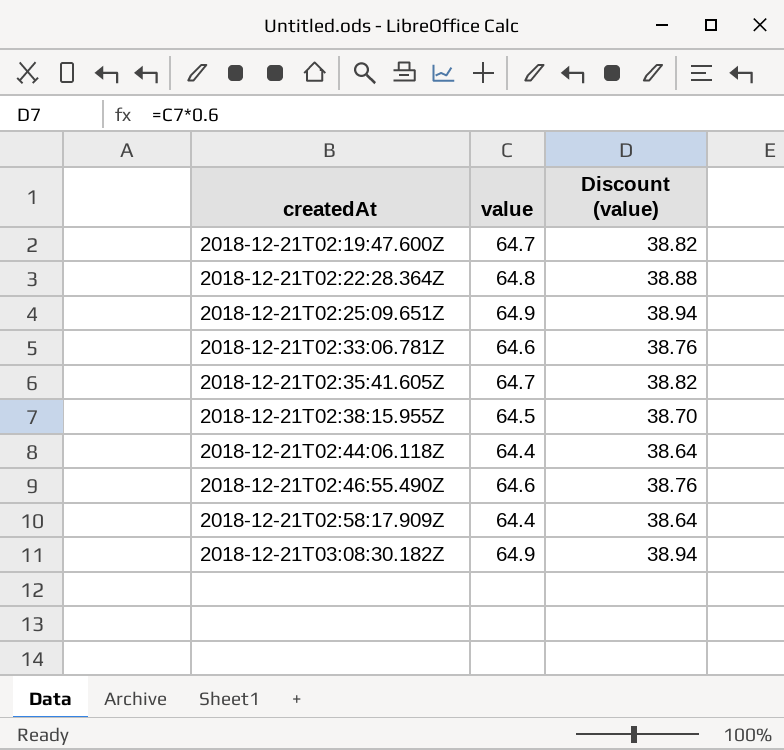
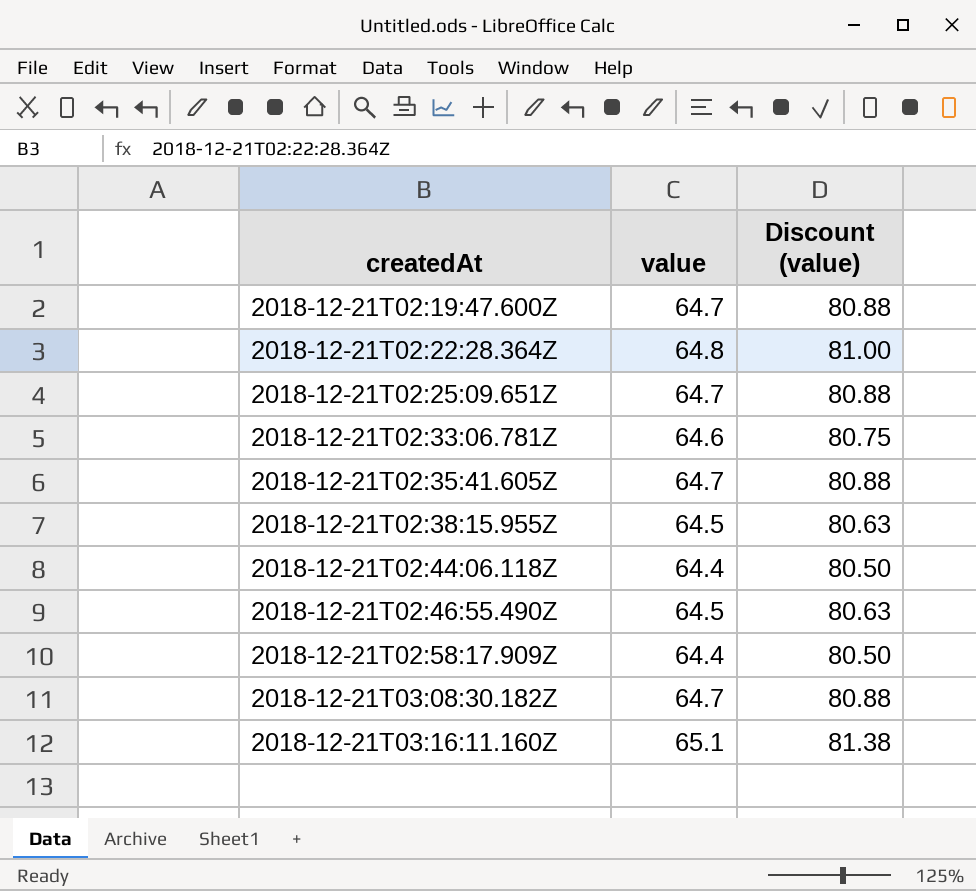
column Discount (value) | formula: [value] * 0.6 -> [value] * 1.25
2018-12-21T02:25:09.651Z | value: 64.9 -> 64.7
2018-12-21T02:46:55.490Z | value: 64.6 -> 64.5
2018-12-21T03:08:30.182Z | value: 64.9 -> 64.7
row 2018-12-21T03:16:11.160Z: none -> 65.1 | 81.38

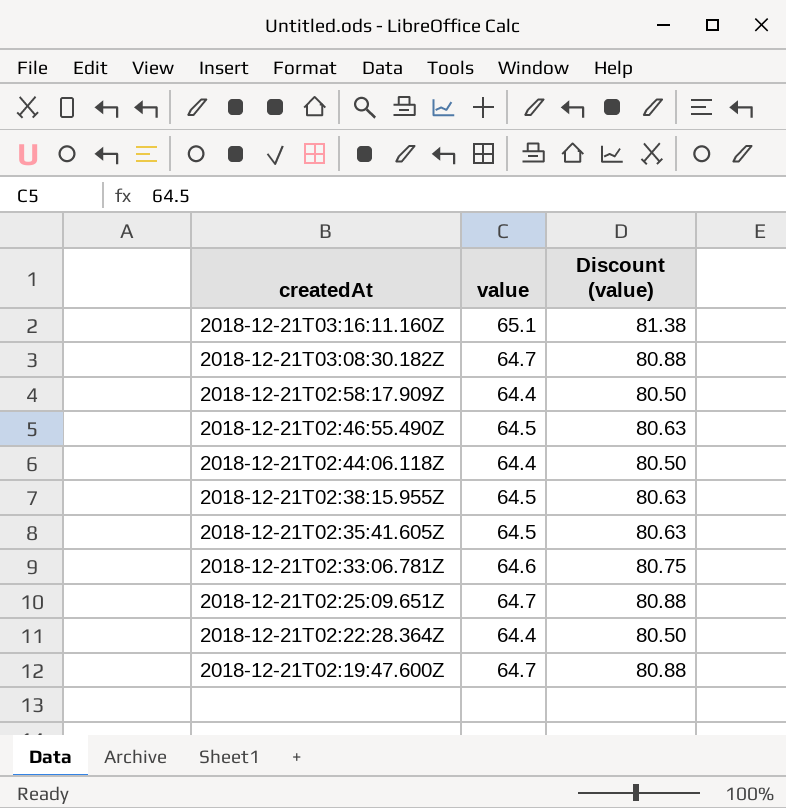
row order: createdAt ascending -> createdAt descending
2018-12-21T02:35:41.605Z | value: 64.7 -> 64.5
2018-12-21T02:35:41.605Z | Discount (value): 80.88 -> 80.63
2018-12-21T02:22:28.364Z | value: 64.8 -> 64.4
2018-12-21T02:22:28.364Z | Discount (value): 81.00 -> 80.50

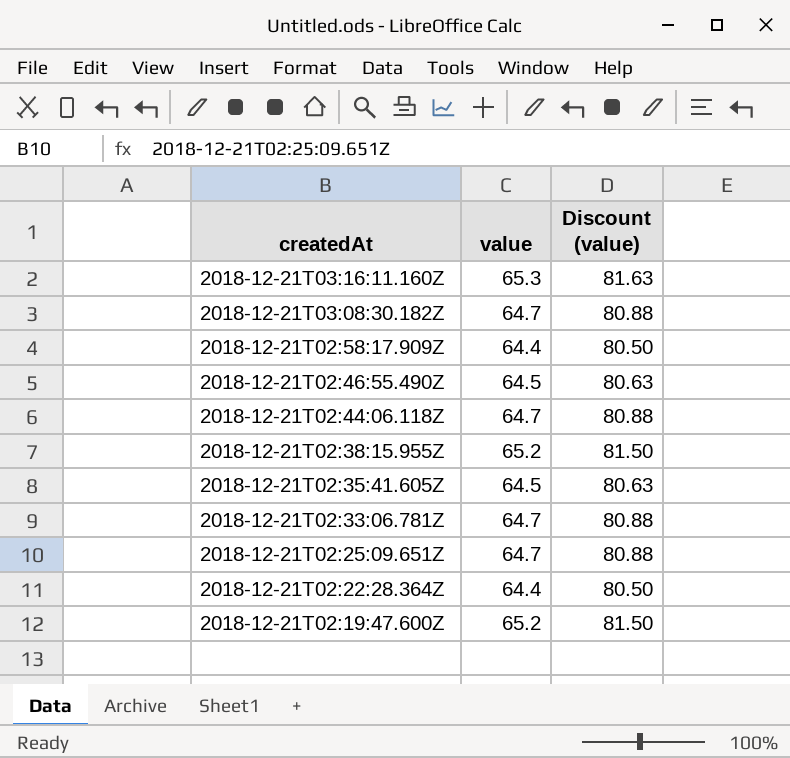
2018-12-21T03:16:11.160Z | value: 65.1 -> 65.3
2018-12-21T03:16:11.160Z | Discount (value): 81.38 -> 81.63
2018-12-21T02:44:06.118Z | value: 64.4 -> 64.7
2018-12-21T02:44:06.118Z | Discount (value): 80.50 -> 80.88
2018-12-21T02:38:15.955Z | value: 64.5 -> 65.2
2018-12-21T02:38:15.955Z | Discount (value): 80.63 -> 81.50
2018-12-21T02:33:06.781Z | value: 64.6 -> 64.7
2018-12-21T02:33:06.781Z | Discount (value): 80.75 -> 80.88
2018-12-21T02:19:47.600Z | value: 64.7 -> 65.2
2018-12-21T02:19:47.600Z | Discount (value): 80.88 -> 81.50

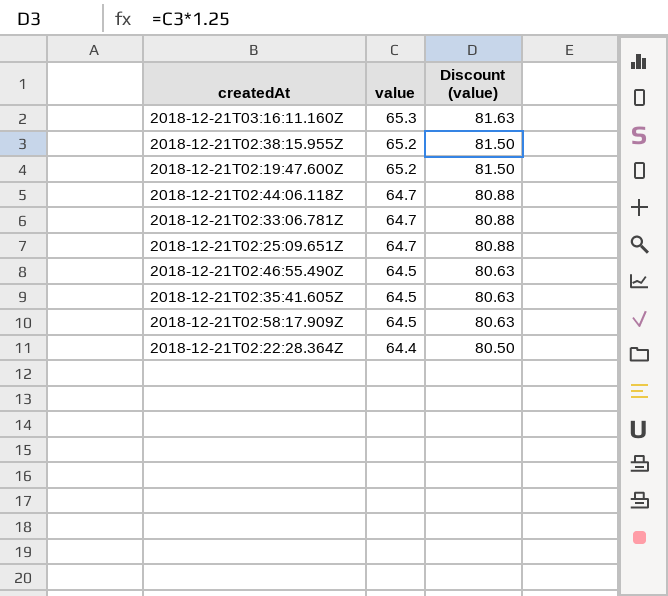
row order: createdAt descending -> value descending
row 2018-12-21T03:08:30.182Z: 64.7 | 80.88 -> none
2018-12-21T02:58:17.909Z | value: 64.4 -> 64.5
2018-12-21T02:58:17.909Z | Discount (value): 80.50 -> 80.63

